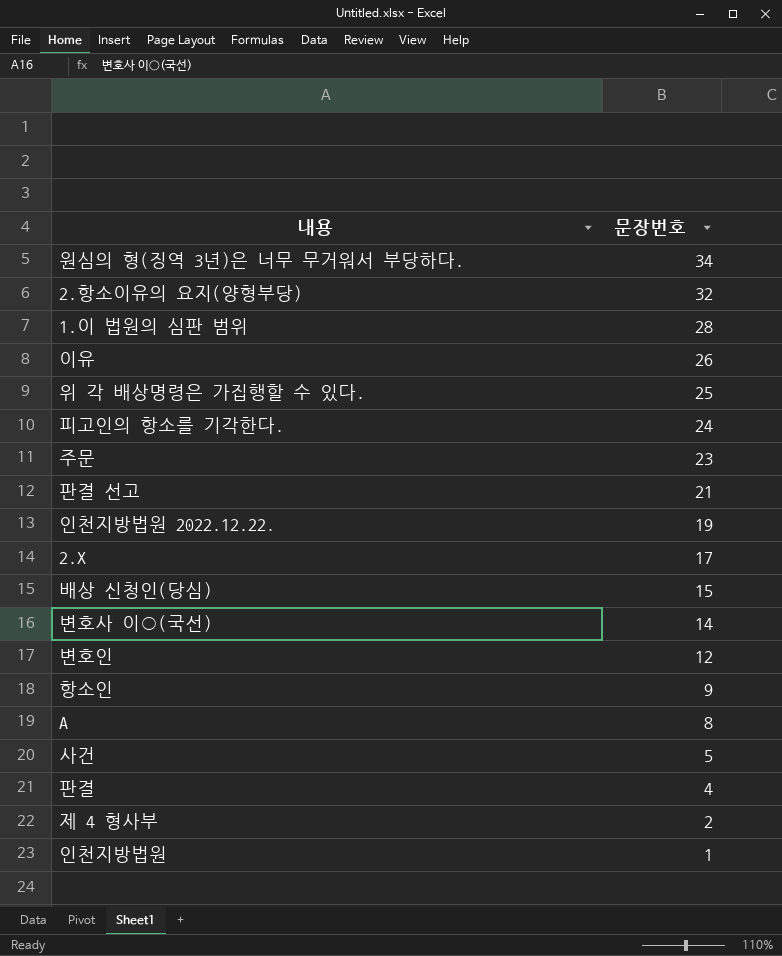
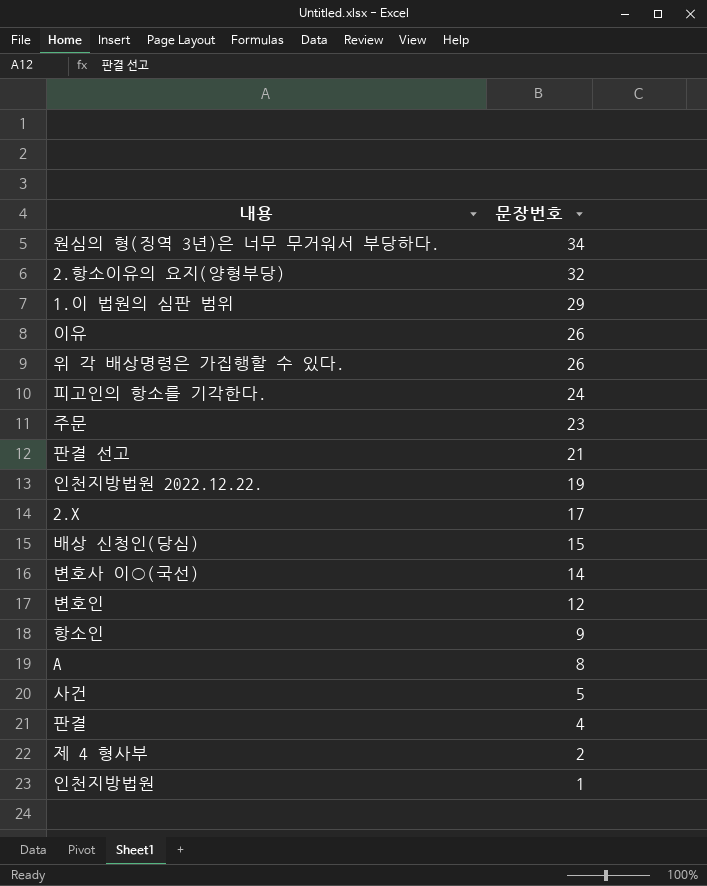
1.이 법원의 심판 범위 | 문장번호: 28 -> 29
위 각 배상명령은 가집행할 수 있다. | 문장번호: 25 -> 26

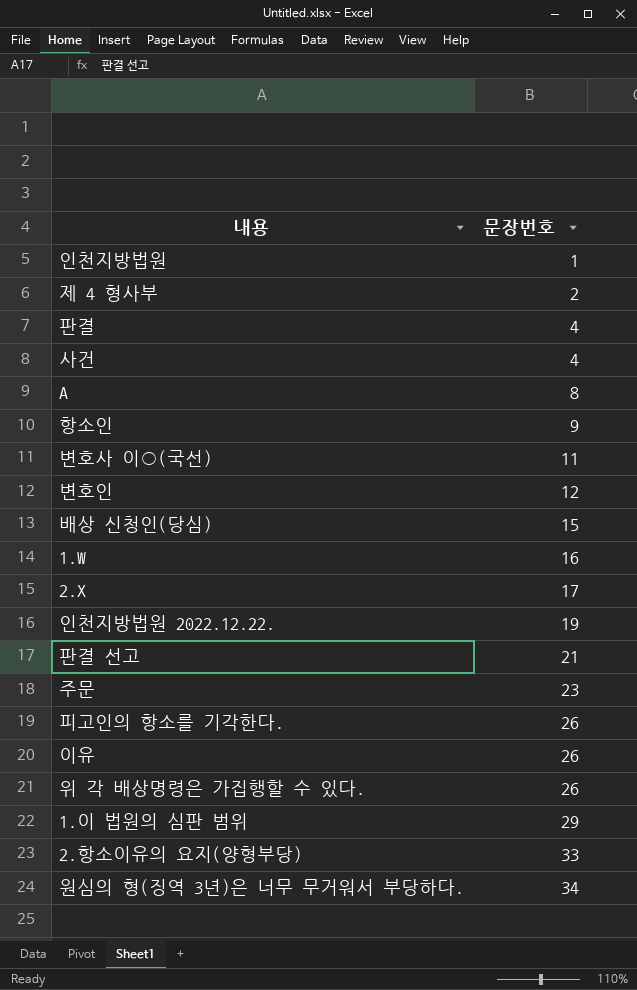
row order: 문장번호 descending -> 문장번호 ascending
사건 | 문장번호: 5 -> 4
변호사 이○(국선) | 문장번호: 14 -> 11
row 1.W: none -> 16
피고인의 항소를 기각한다. | 문장번호: 24 -> 26
2.항소이유의 요지(양형부당) | 문장번호: 32 -> 33

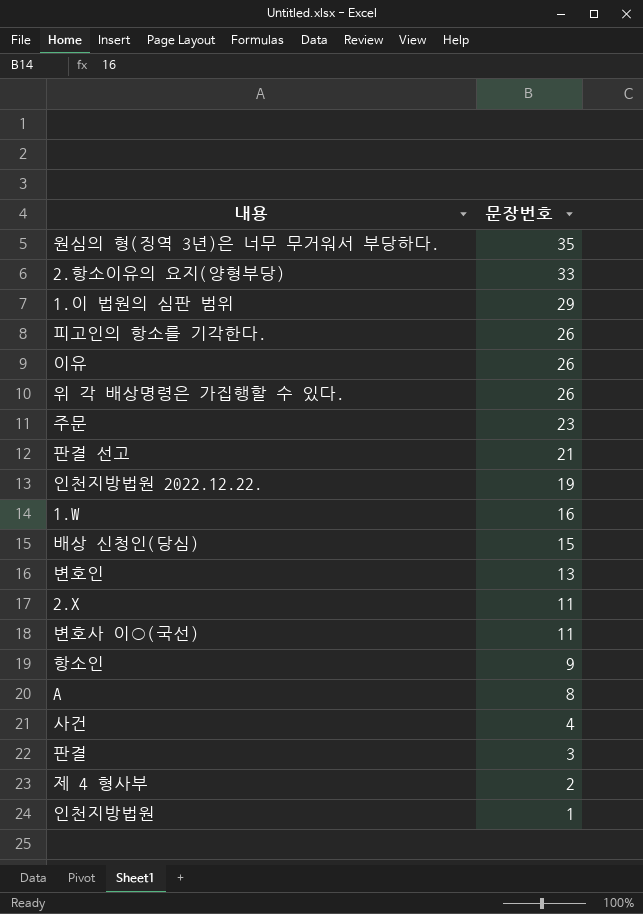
row order: 문장번호 ascending -> 문장번호 descending
원심의 형(징역 3년)은 너무 무거워서 부당하다. | 문장번호: 34 -> 35
변호인 | 문장번호: 12 -> 13
2.X | 문장번호: 17 -> 11
판결 | 문장번호: 4 -> 3

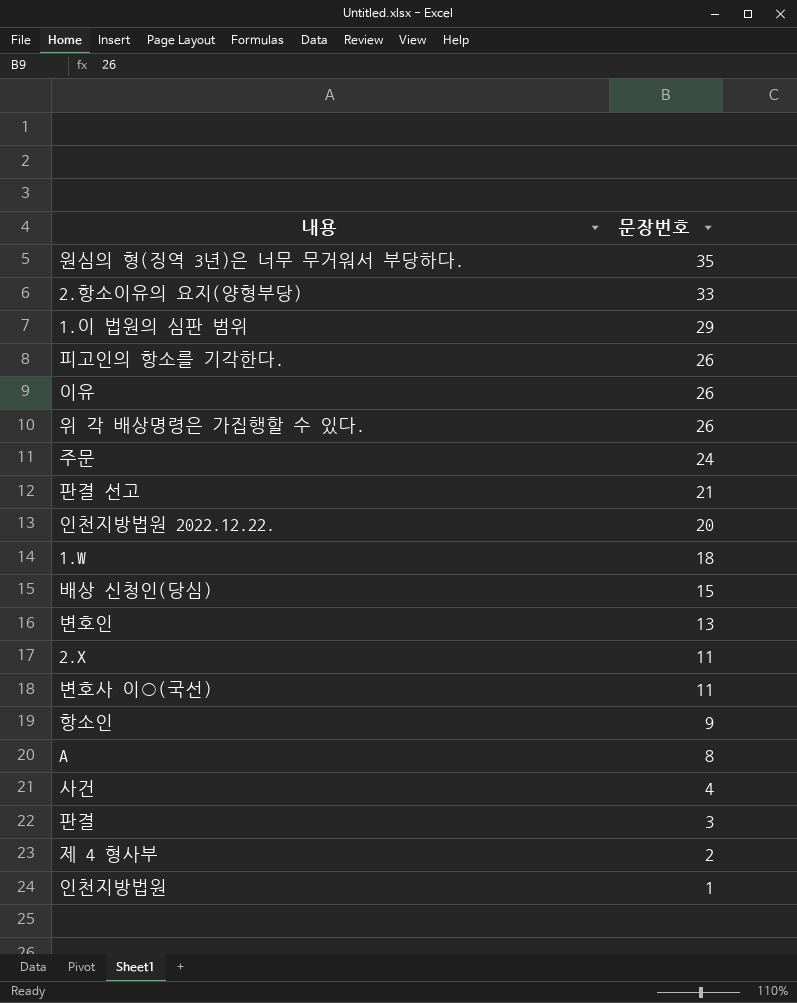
주문 | 문장번호: 23 -> 24
인천지방법원 2022.12.22. | 문장번호: 19 -> 20
1.W | 문장번호: 16 -> 18

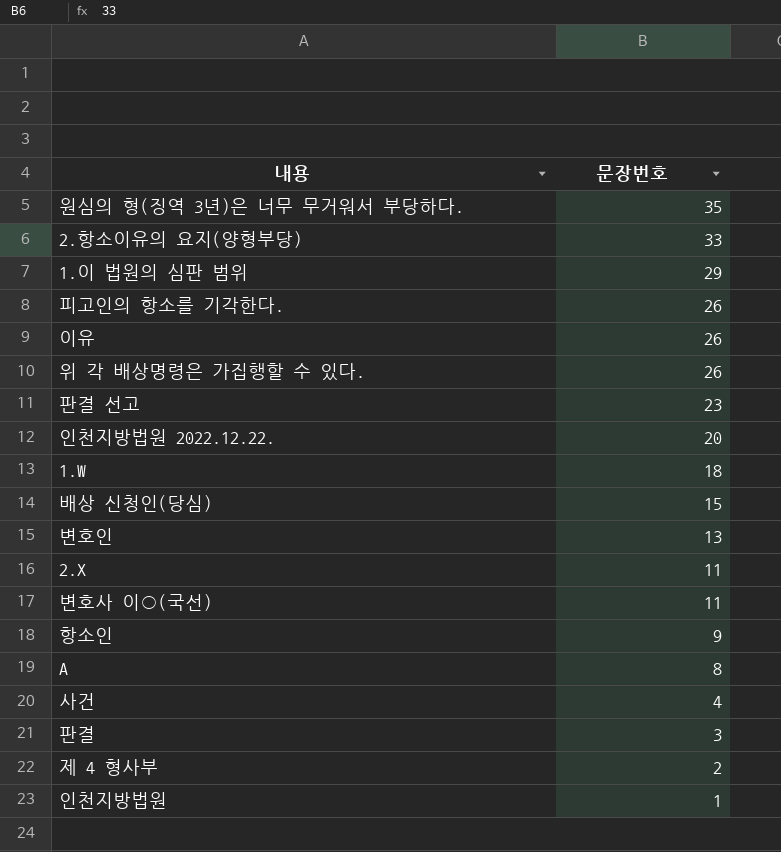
row 주문: 24 -> none
판결 선고 | 문장번호: 21 -> 23

